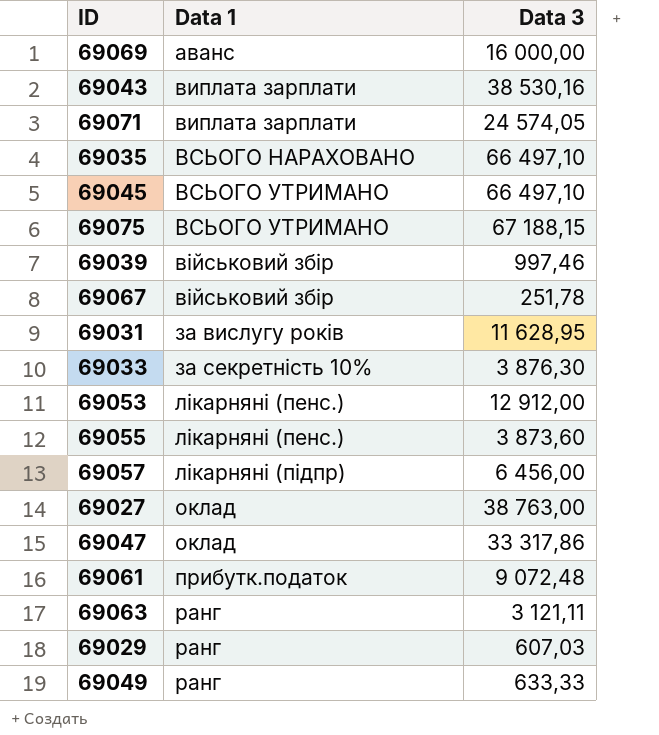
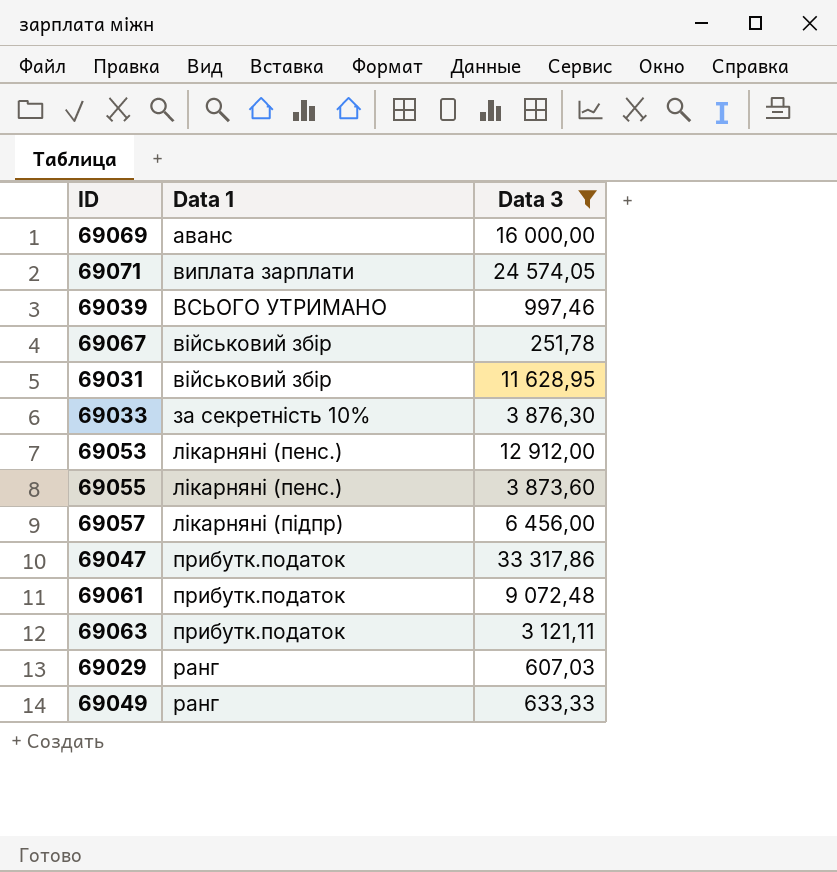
filter: none -> Data 3 <= 33 317,86
69039 | Data 1: військовий збір -> ВСЬОГО УТРИМАНО
69031 | Data 1: за вислугу років -> військовий збір
69047 | Data 1: оклад -> прибутк.податок
69063 | Data 1: ранг -> прибутк.податок

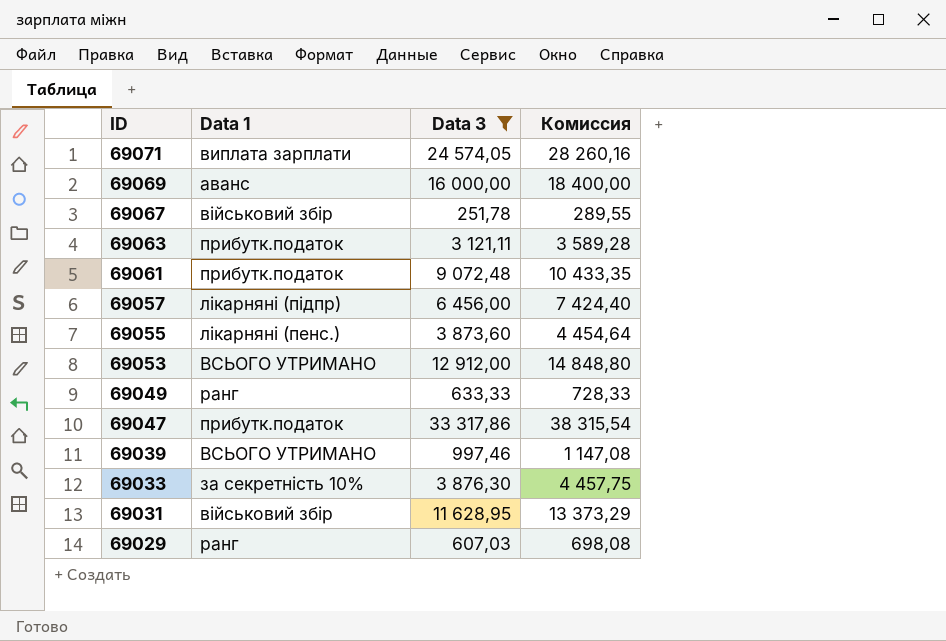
row order: Data 1 ascending -> ID descending
column Комиссия | formula: none -> [Data 3] * 1,15
69053 | Data 1: лікарняні (пенс.) -> ВСЬОГО УТРИМАНО

